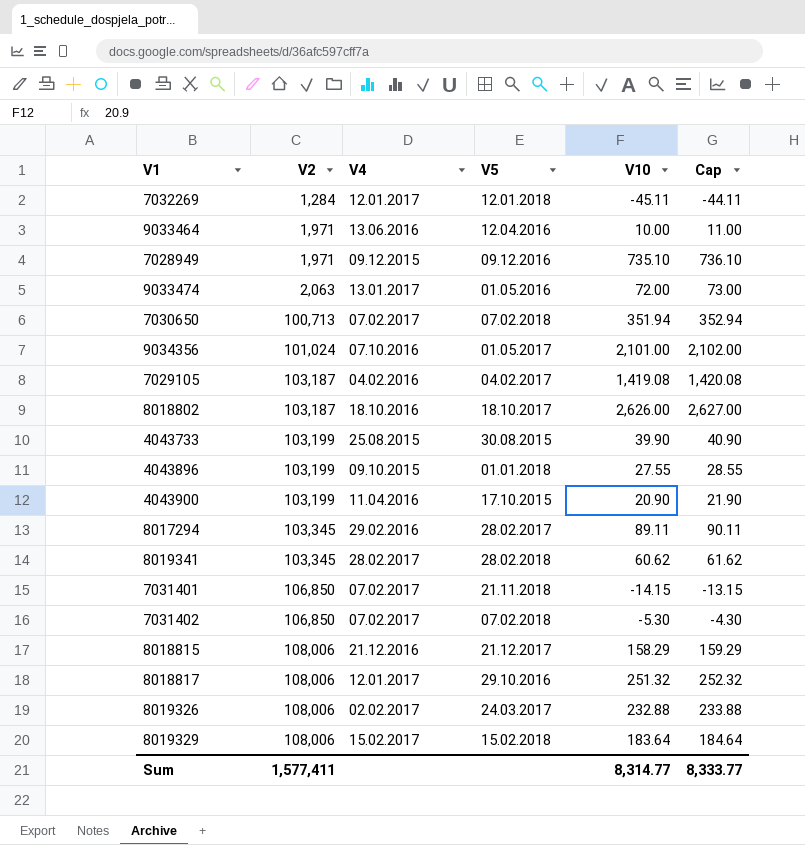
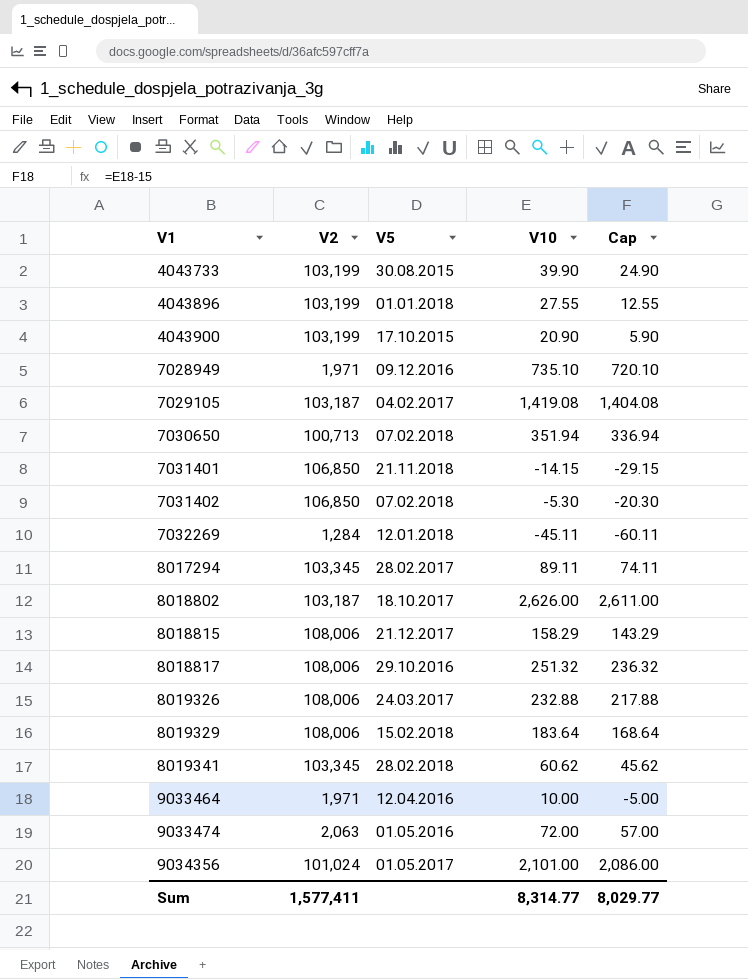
row order: V2 ascending -> V1 ascending
column V4 | position: 3 -> none
column Cap | formula: [V10] + 1 -> [V10] - 15
Sum | Cap: 8,333.77 -> 8,029.77

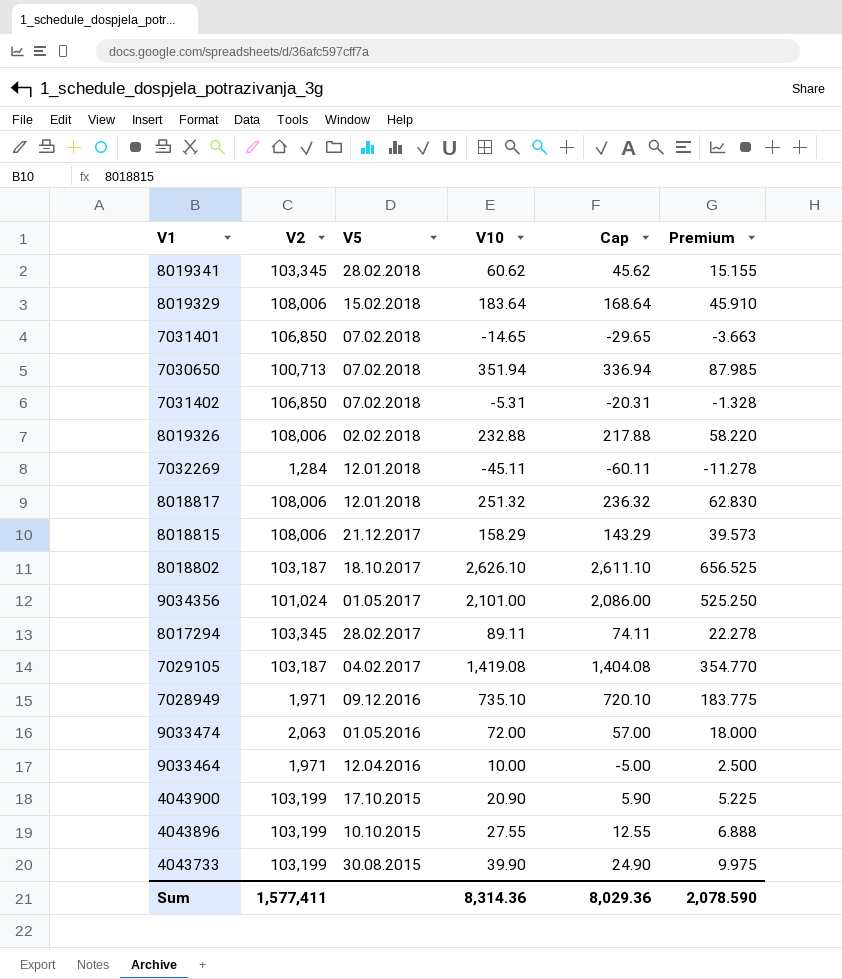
row order: V1 ascending -> V5 descending
column Premium | formula: none -> [V10] * 0.25
7031401 | V5: 21.11.2018 -> 07.02.2018
7031401 | V10: -14.15 -> -14.65
7031401 | Cap: -29.15 -> -29.65
7031402 | V10: -5.30 -> -5.31
7031402 | Cap: -20.30 -> -20.31
8019326 | V5: 24.03.2017 -> 02.02.2018
8018817 | V5: 29.10.2016 -> 12.01.2018
8018802 | V10: 2,626.00 -> 2,626.10
8018802 | Cap: 2,611.00 -> 2,611.10
4043896 | V5: 01.01.2018 -> 10.10.2015
Sum | V10: 8,314.77 -> 8,314.36
Sum | Cap: 8,029.77 -> 8,029.36

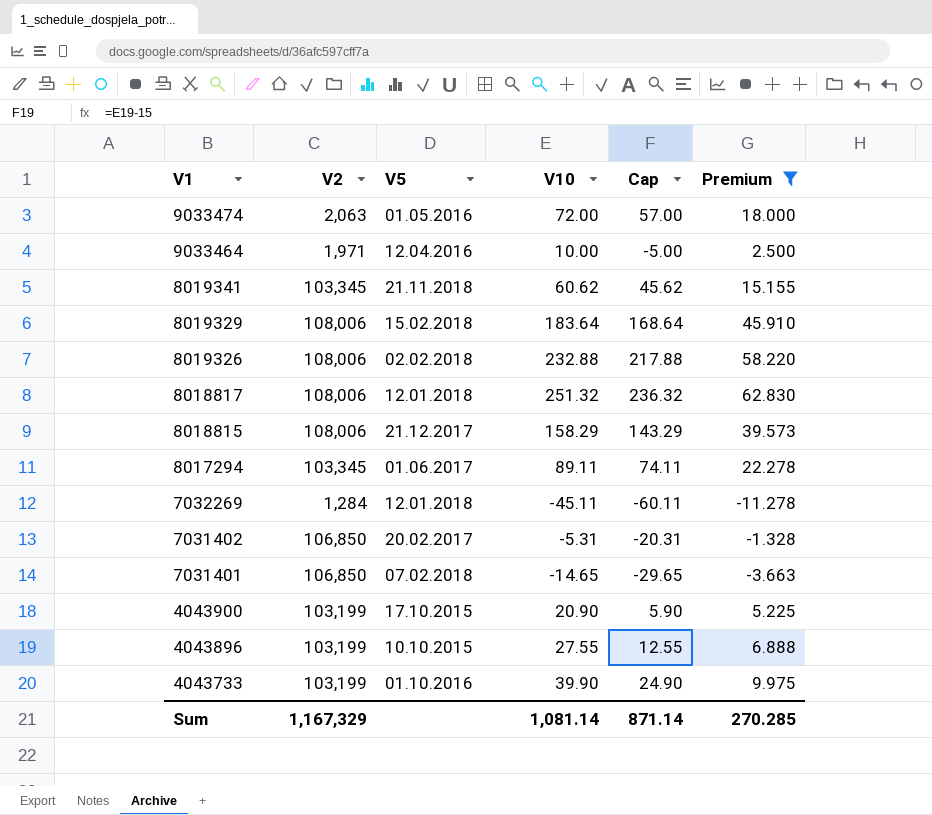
filter: none -> Premium <= 62.830
row order: V5 descending -> V1 descending
8019341 | V5: 28.02.2018 -> 21.11.2018
8017294 | V5: 28.02.2017 -> 01.06.2017
7031402 | V5: 07.02.2018 -> 20.02.2017
4043733 | V5: 30.08.2015 -> 01.10.2016
Sum | V2: 1,577,411 -> 1,167,329
Sum | V10: 8,314.36 -> 1,081.14
Sum | Cap: 8,029.36 -> 871.14
Sum | Premium: 2,078.590 -> 270.285

